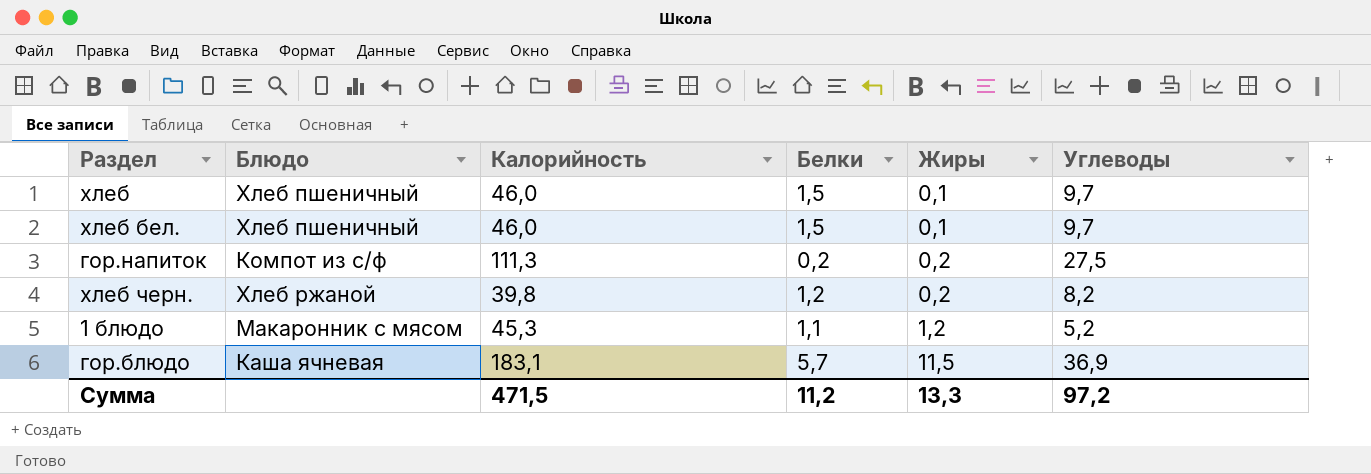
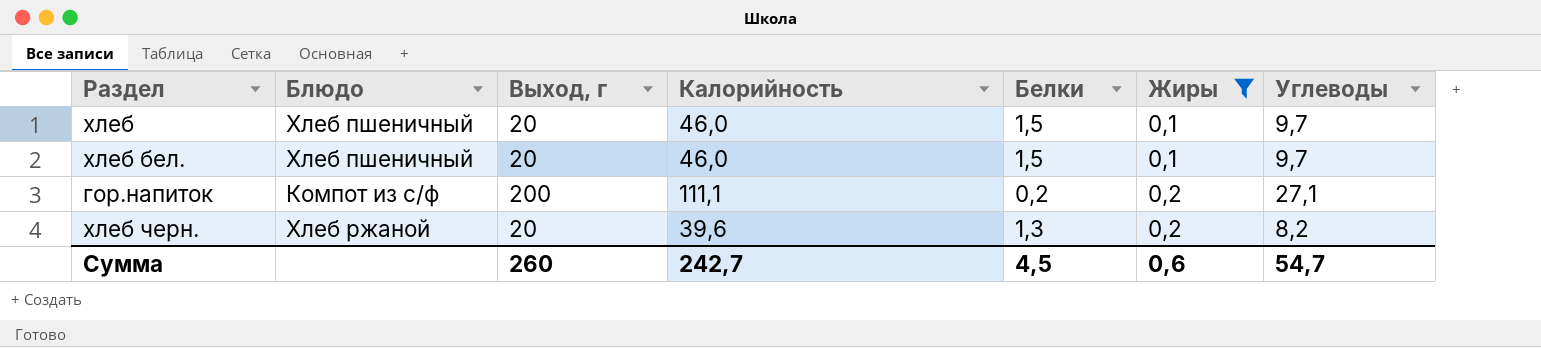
filter: none -> Жиры <= 0,2
column Выход, г | position: none -> 3
гор.напиток | Калорийность: 111,3 -> 111,1
гор.напиток | Углеводы: 27,5 -> 27,1
хлеб черн. | Калорийность: 39,8 -> 39,6
хлеб черн. | Белки: 1,2 -> 1,3
Сумма | Калорийность: 471,5 -> 242,7
Сумма | Белки: 11,2 -> 4,5
Сумма | Жиры: 13,3 -> 0,6
Сумма | Углеводы: 97,2 -> 54,7

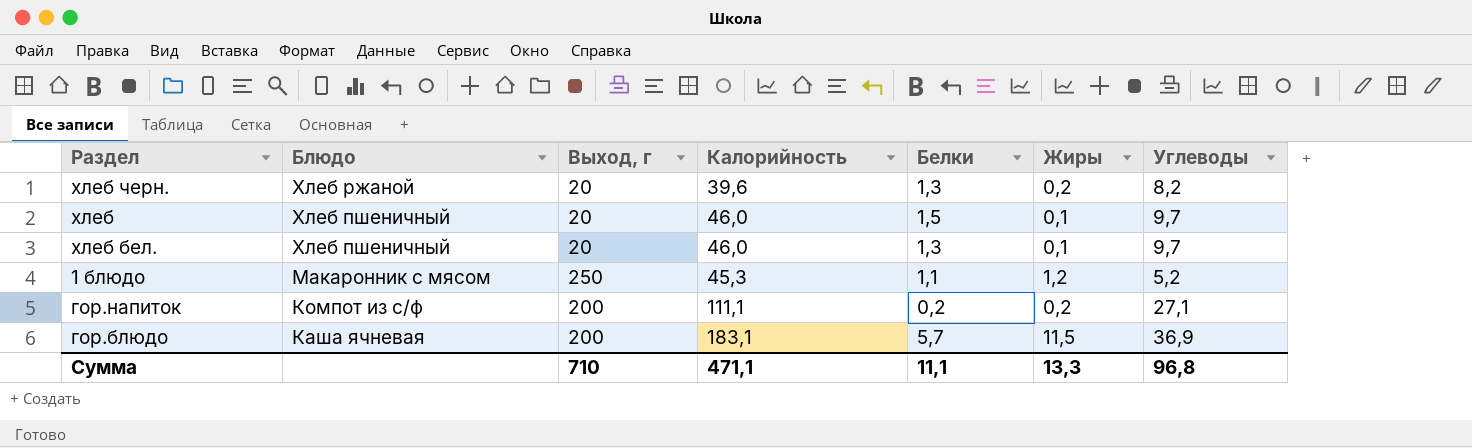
filter: Жиры <= 0,2 -> none
row order: Жиры ascending -> Блюдо descending
хлеб бел. | Белки: 1,5 -> 1,3
Сумма | Выход, г: 260 -> 710
Сумма | Калорийность: 242,7 -> 471,1
Сумма | Белки: 4,5 -> 11,1
Сумма | Жиры: 0,6 -> 13,3
Сумма | Углеводы: 54,7 -> 96,8

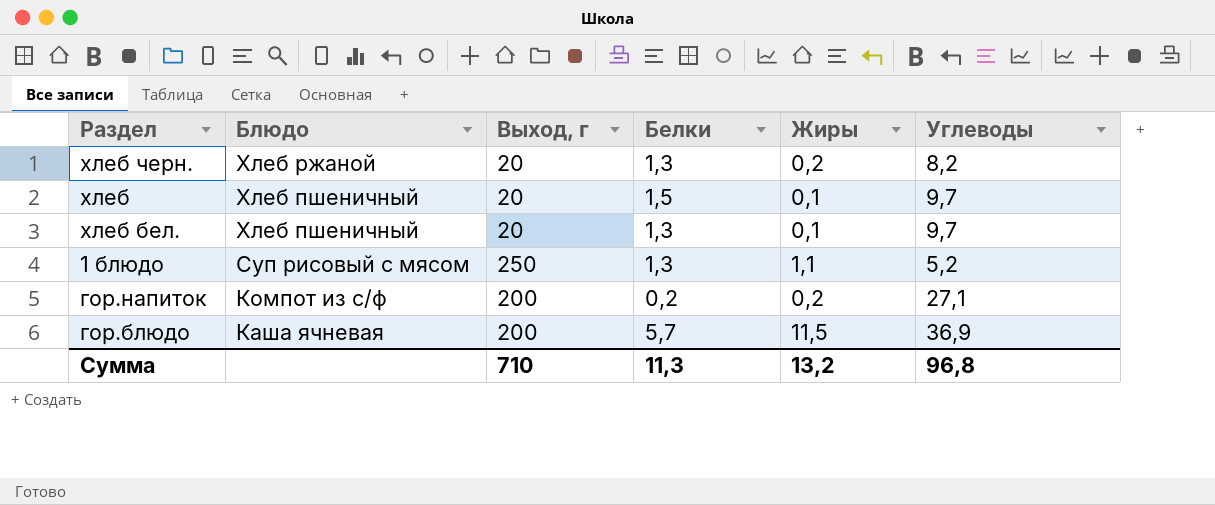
column Калорийность | position: 4 -> none
1 блюдо | Блюдо: Макаронник с мясом -> Суп рисовый с мясом
1 блюдо | Белки: 1,1 -> 1,3
1 блюдо | Жиры: 1,2 -> 1,1
Сумма | Белки: 11,1 -> 11,3
Сумма | Жиры: 13,3 -> 13,2

